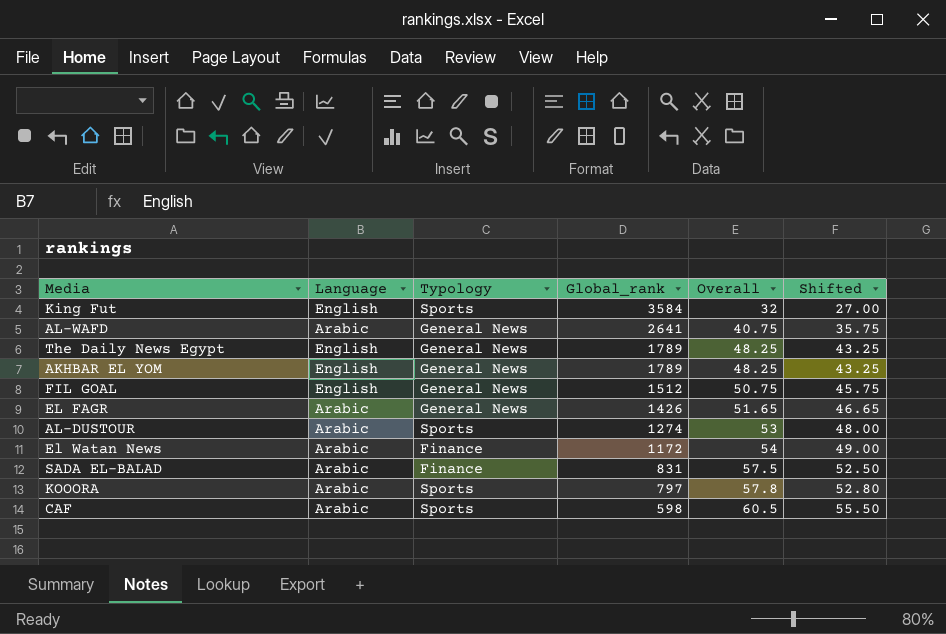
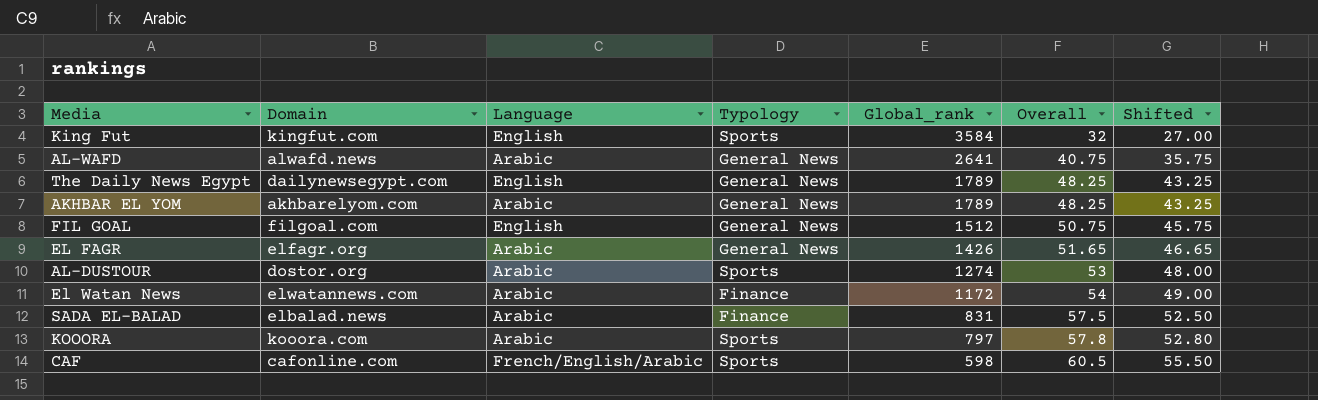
column Domain | position: none -> 2
AKHBAR EL YOM | Language: English -> Arabic
CAF | Language: Arabic -> French/English/Arabic

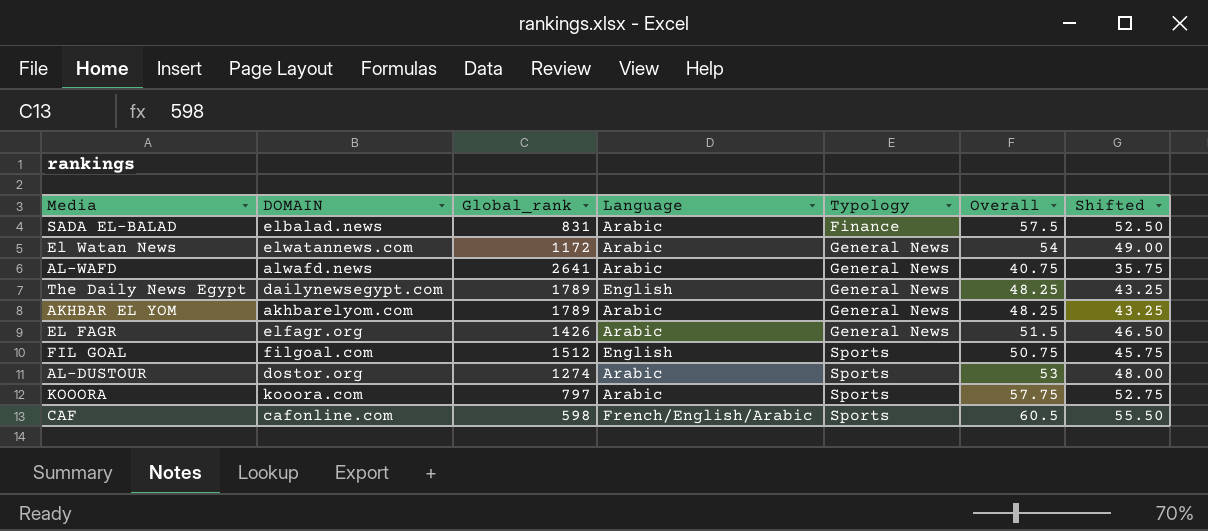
row order: Global_rank descending -> Typology ascending
column name: Domain -> DOMAIN
column Global_rank | position: 5 -> 3
row King Fut: kingfut.com | English | Sports | 3584 | 32 | 27.00 -> none
El Watan News | Typology: Finance -> General News
EL FAGR | Overall: 51.65 -> 51.5
EL FAGR | Shifted: 46.65 -> 46.50
FIL GOAL | Typology: General News -> Sports
KOOORA | Overall: 57.8 -> 57.75
KOOORA | Shifted: 52.80 -> 52.75

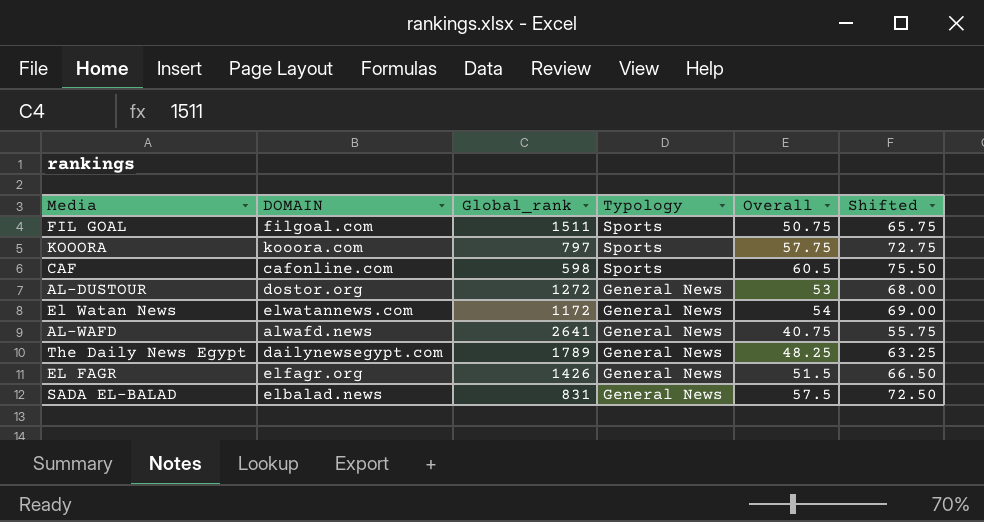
row order: Typology ascending -> Typology descending
column Language | position: 4 -> none
column Shifted | formula: [Overall] - 5 -> [Overall] + 15
row AKHBAR EL YOM: akhbarelyom.com | 1789 | Arabic | General News | 48.25 | 43.25 -> none
FIL GOAL | Global_rank: 1512 -> 1511
AL-DUSTOUR | Global_rank: 1274 -> 1272
AL-DUSTOUR | Typology: Sports -> General News
SADA EL-BALAD | Typology: Finance -> General News

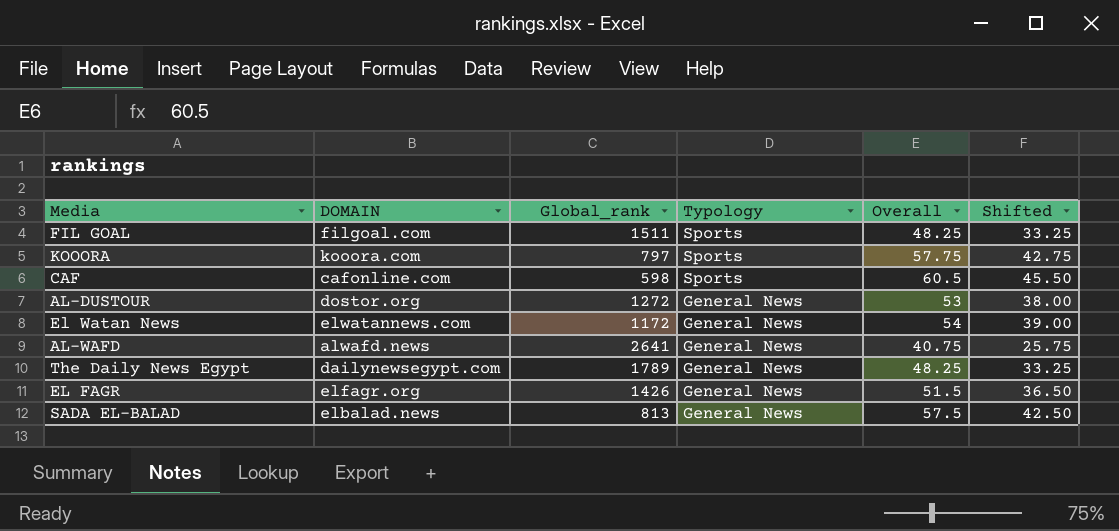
column Shifted | formula: [Overall] + 15 -> [Overall] - 15
FIL GOAL | Overall: 50.75 -> 48.25
SADA EL-BALAD | Global_rank: 831 -> 813

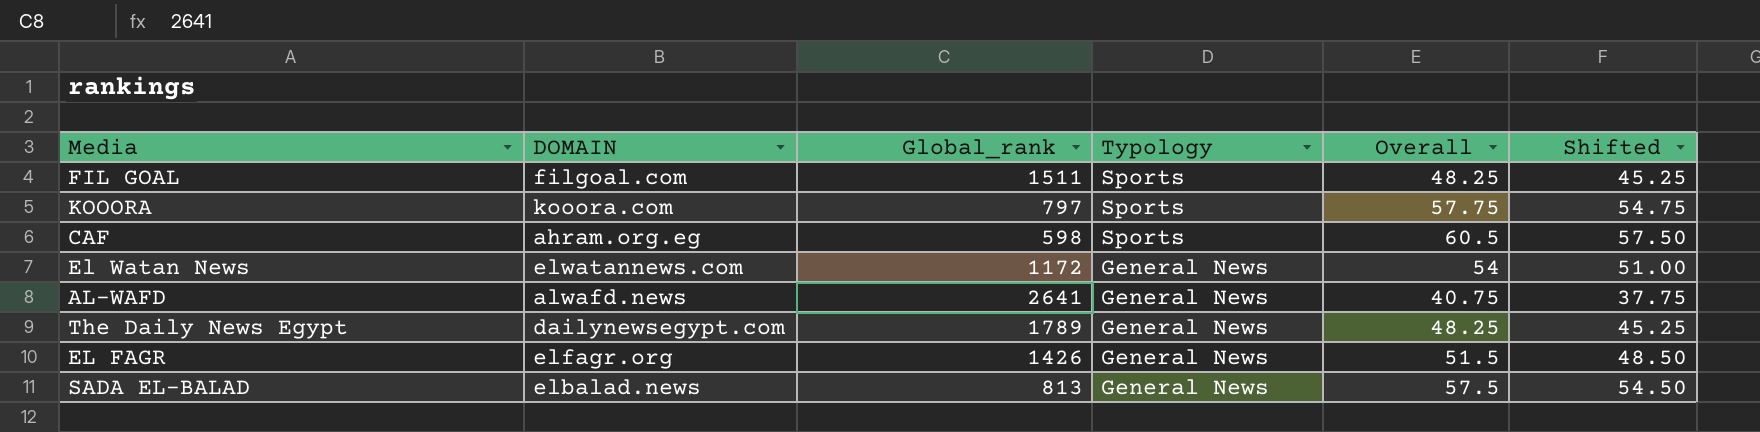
column Shifted | formula: [Overall] - 15 -> [Overall] - 3
row AL-DUSTOUR: dostor.org | 1272 | General News | 53 | 38.00 -> none
CAF | DOMAIN: cafonline.com -> ahram.org.eg

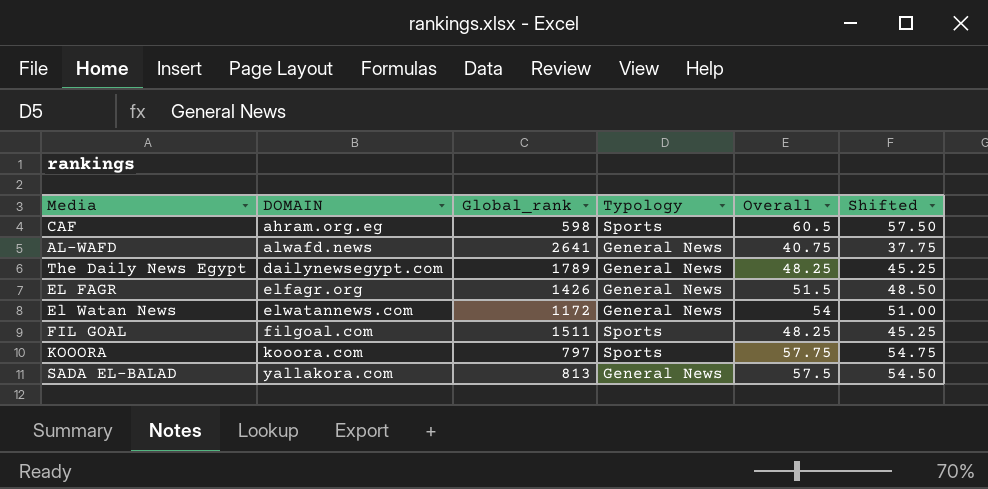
row order: Typology descending -> DOMAIN ascending
SADA EL-BALAD | DOMAIN: elbalad.news -> yallakora.com

